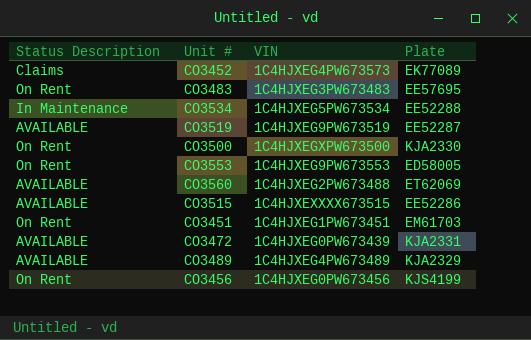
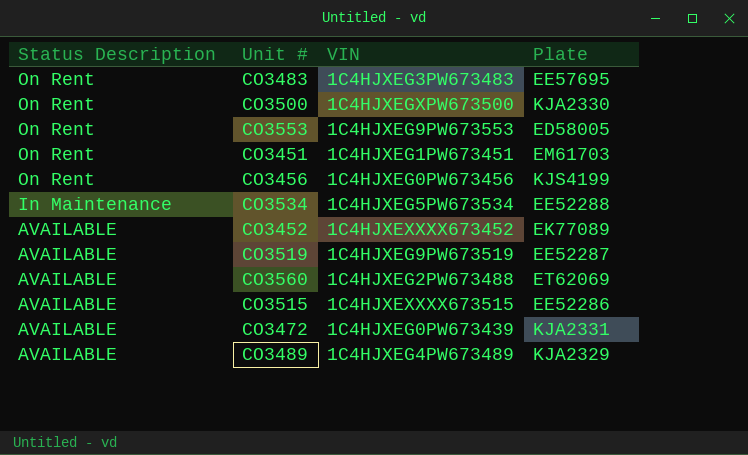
row order: none -> Status Description descending
CO3452 | Status Description: Claims -> AVAILABLE
CO3452 | VIN: 1C4HJXEG4PW673573 -> 1C4HJXEXXXX673452

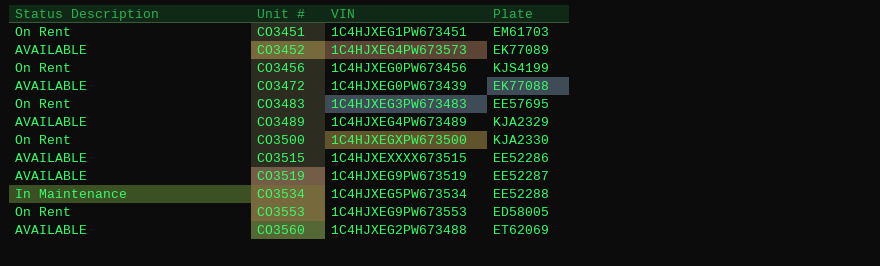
row order: Status Description descending -> Unit # ascending
CO3452 | VIN: 1C4HJXEXXXX673452 -> 1C4HJXEG4PW673573
CO3472 | Plate: KJA2331 -> EK77088

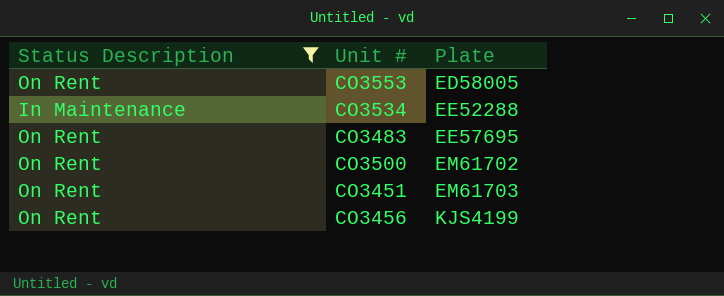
filter: none -> Status Description != AVAILABLE
row order: Unit # ascending -> Plate ascending
column VIN | position: 3 -> none
CO3500 | Plate: KJA2330 -> EM61702

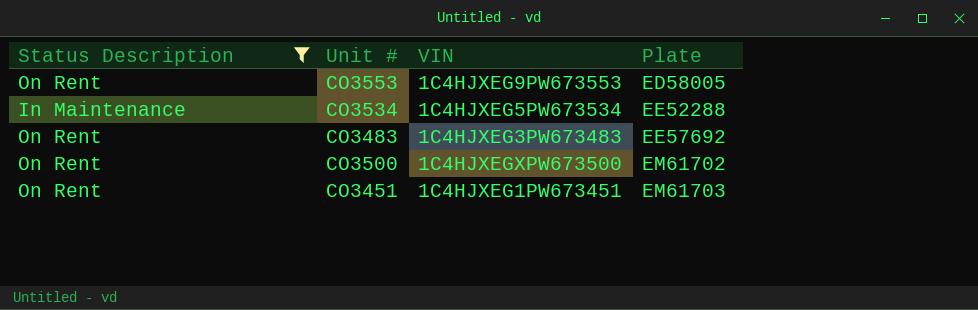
column VIN | position: none -> 3
row CO3456: On Rent | KJS4199 -> none
CO3483 | Plate: EE57695 -> EE57692

